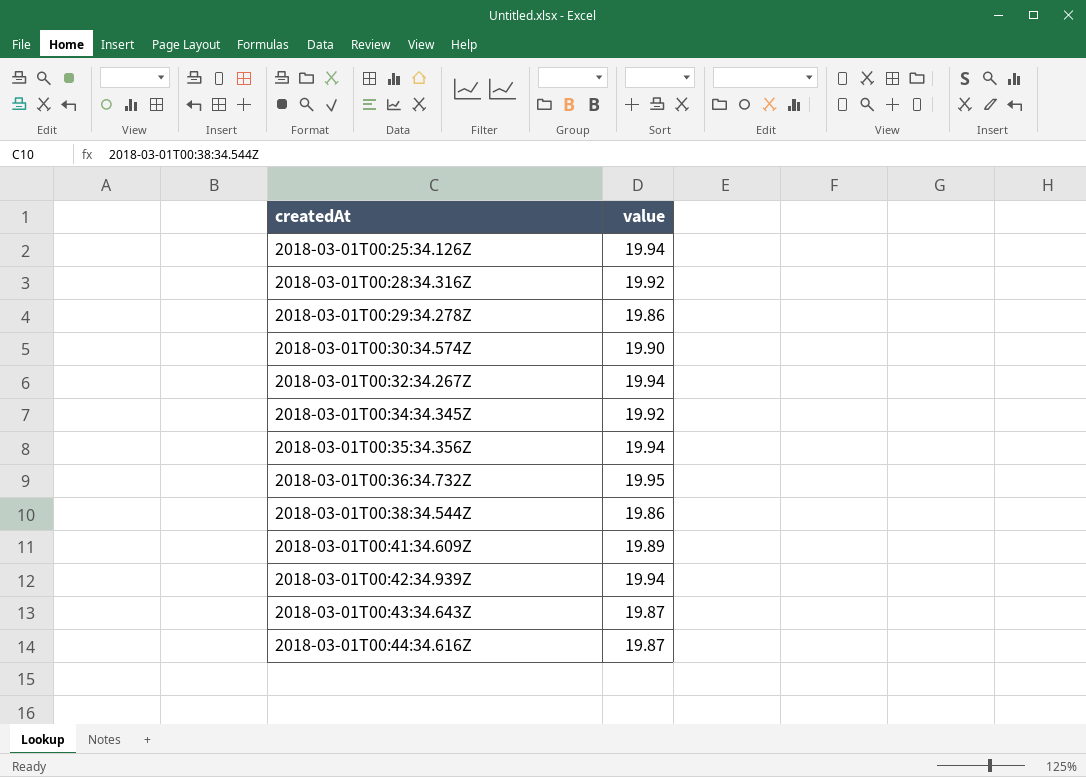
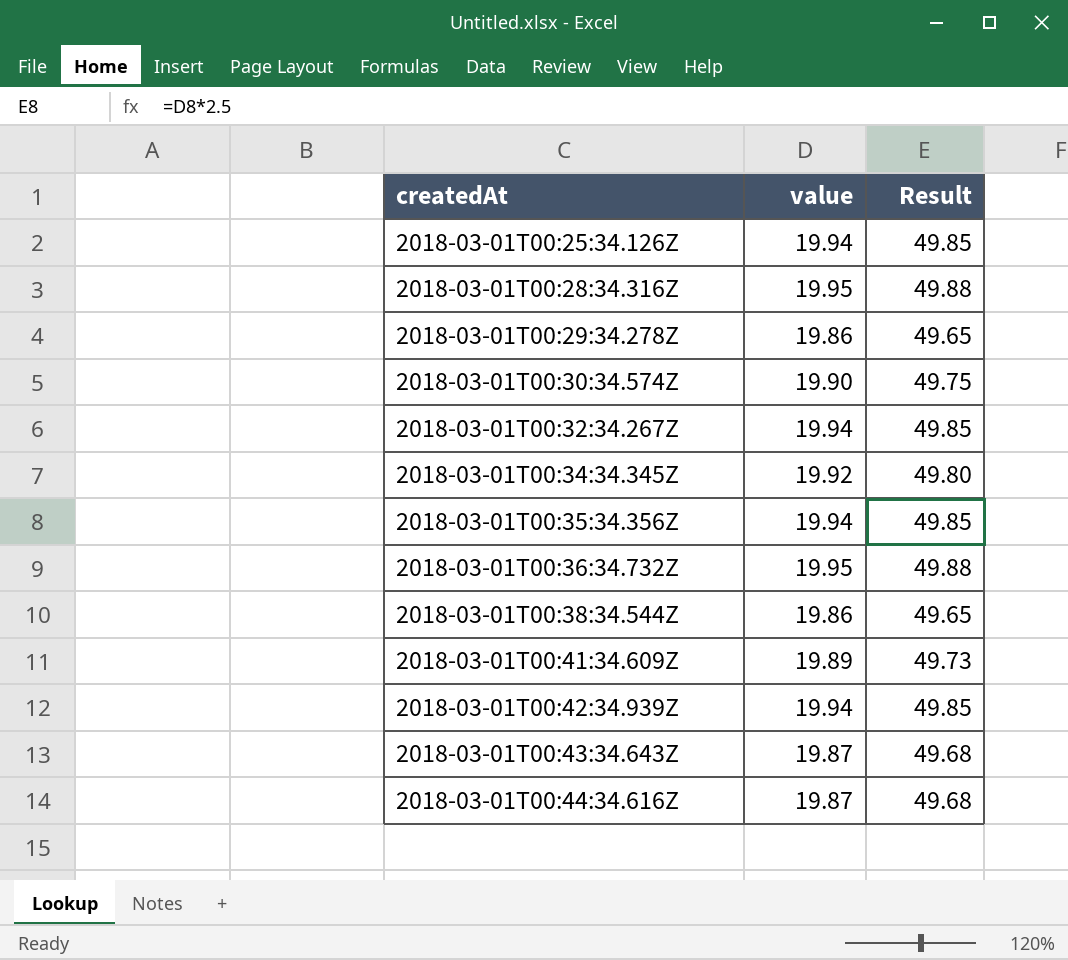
column Result | formula: none -> [value] * 2.5
2018-03-01T00:28:34.316Z | value: 19.92 -> 19.95

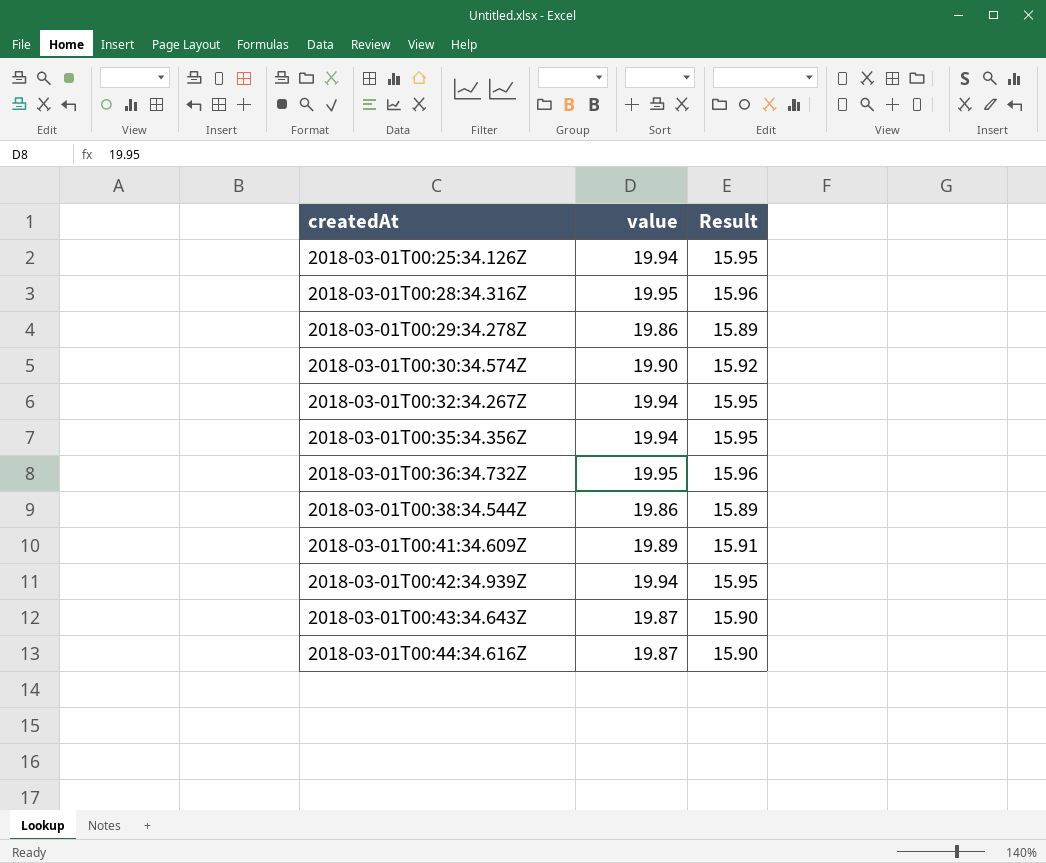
column Result | formula: [value] * 2.5 -> [value] * 0.8
row 2018-03-01T00:34:34.345Z: 19.92 | 49.80 -> none

